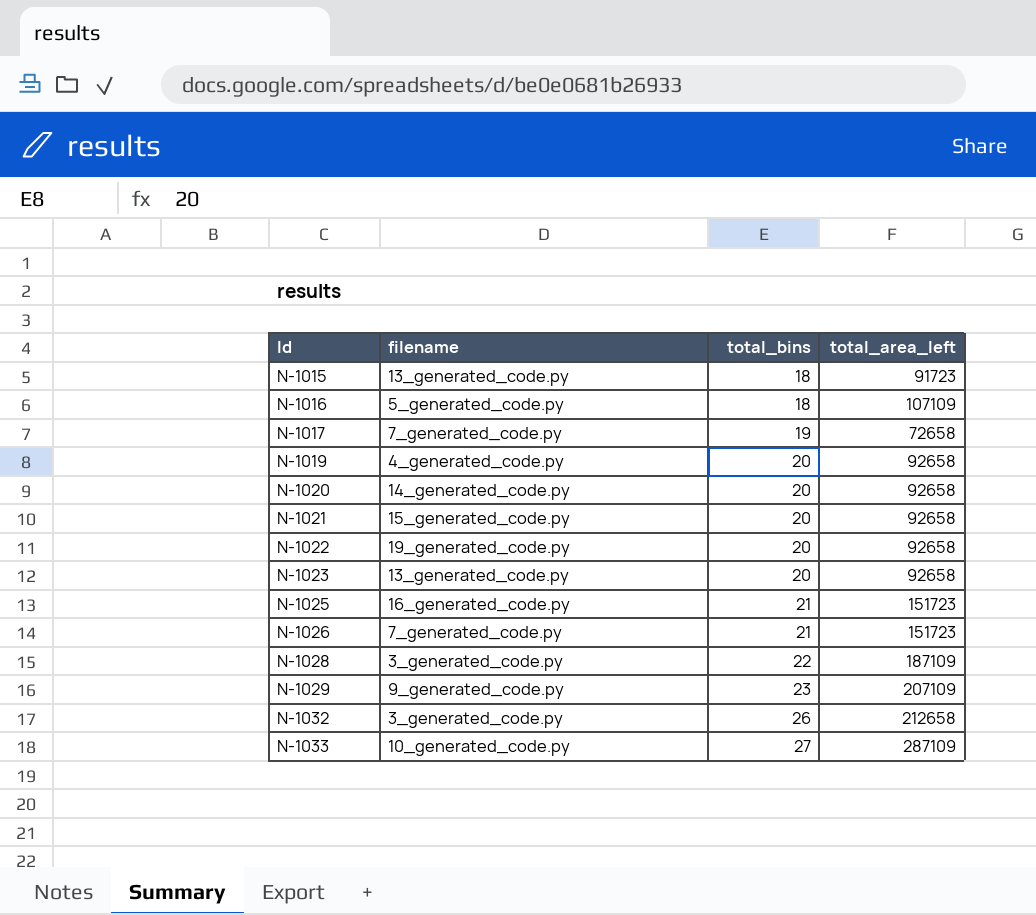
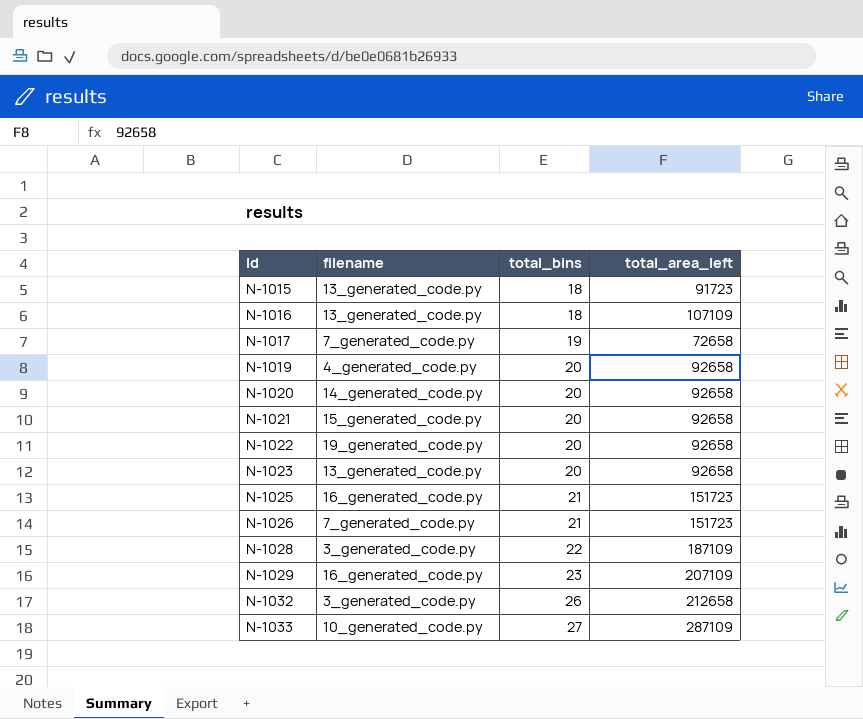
N-1016 | filename: 5_generated_code.py -> 13_generated_code.py
N-1029 | filename: 9_generated_code.py -> 16_generated_code.py

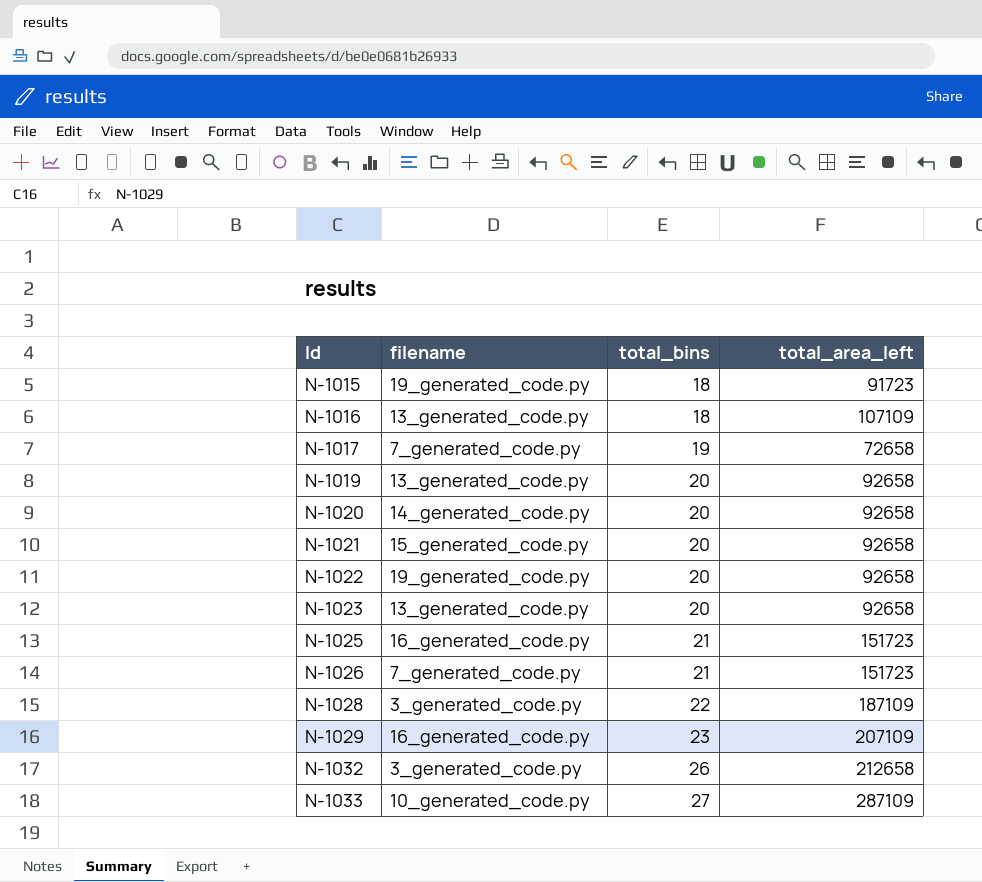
N-1015 | filename: 13_generated_code.py -> 19_generated_code.py
N-1019 | filename: 4_generated_code.py -> 13_generated_code.py

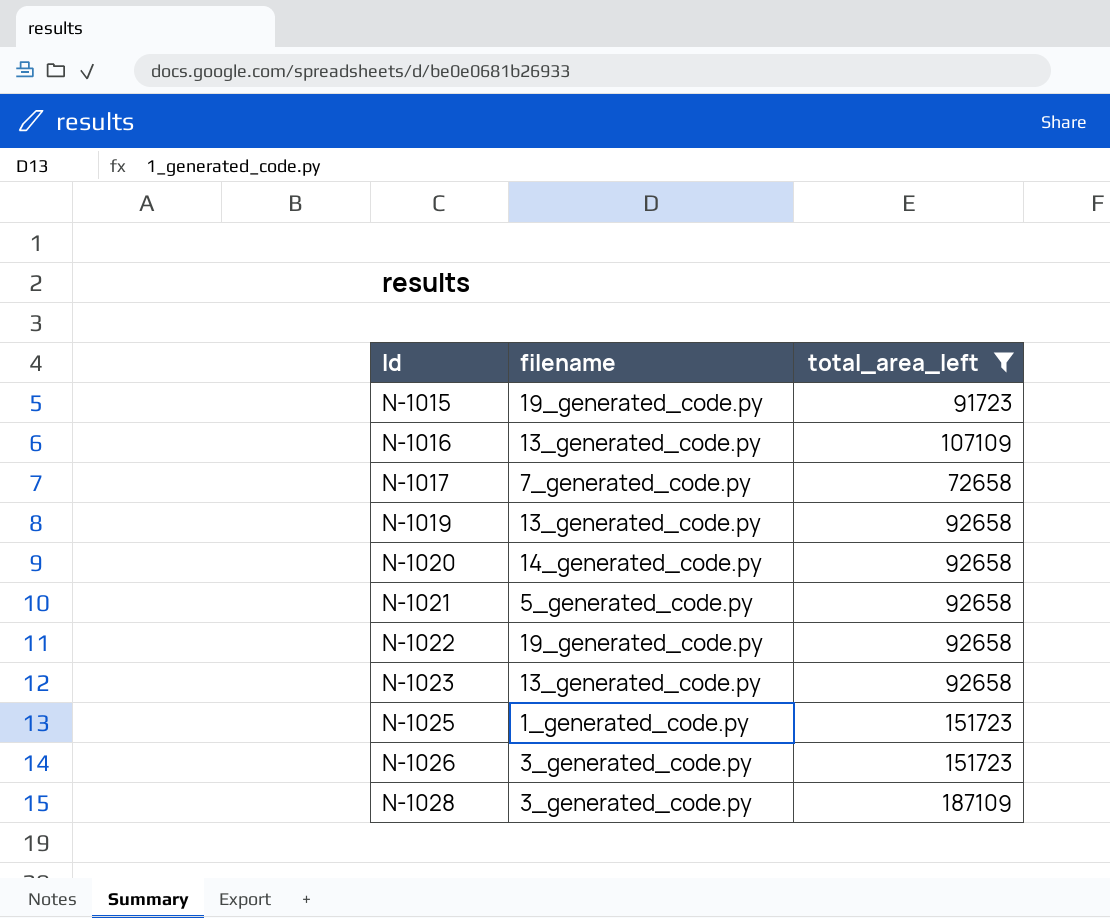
filter: none -> total_area_left <= 187109
column total_bins | position: 3 -> none
N-1021 | filename: 15_generated_code.py -> 5_generated_code.py
N-1025 | filename: 16_generated_code.py -> 1_generated_code.py
N-1026 | filename: 7_generated_code.py -> 3_generated_code.py

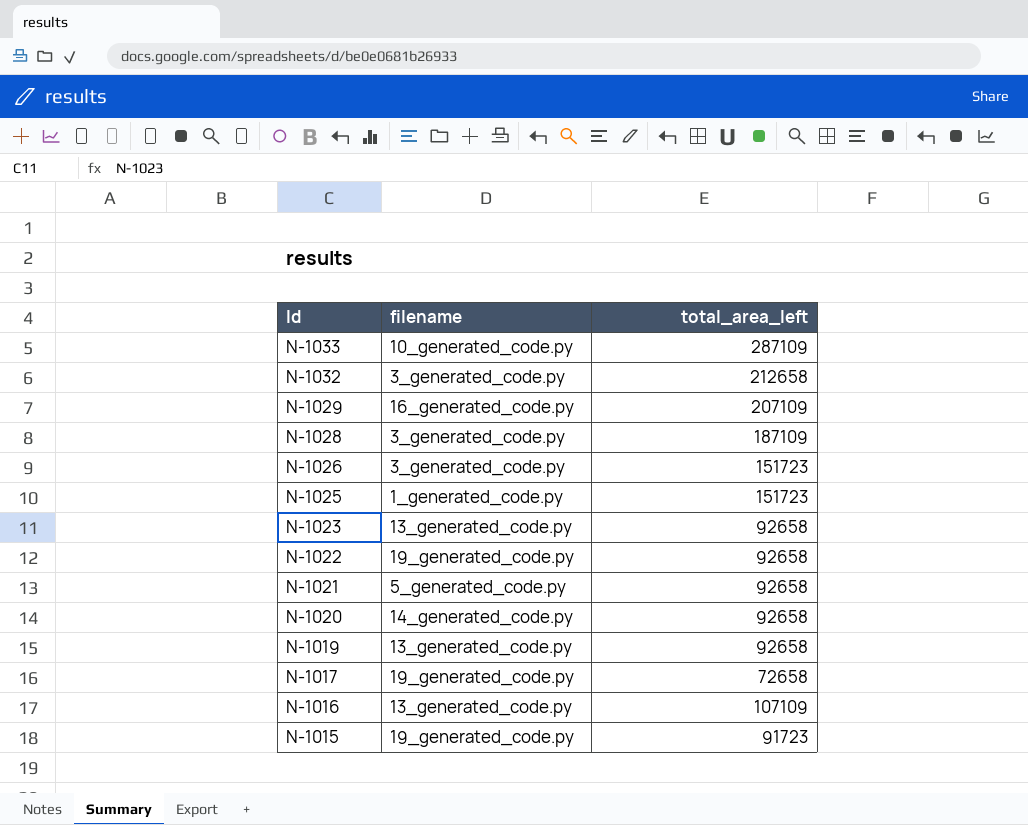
filter: total_area_left <= 187109 -> none
row order: Id ascending -> Id descending
N-1017 | filename: 7_generated_code.py -> 19_generated_code.py

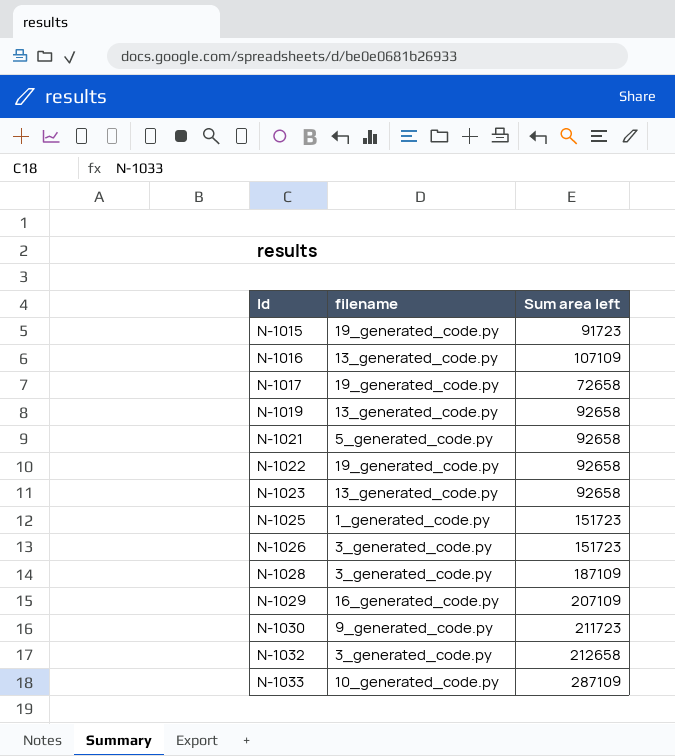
row order: Id descending -> Id ascending
column name: total_area_left -> Sum area left
row N-1020: 14_generated_code.py | 92658 -> none
row N-1030: none -> 9_generated_code.py | 211723

